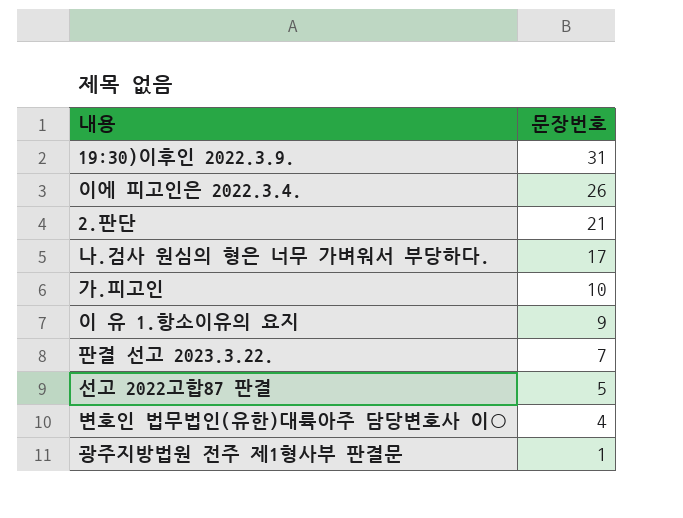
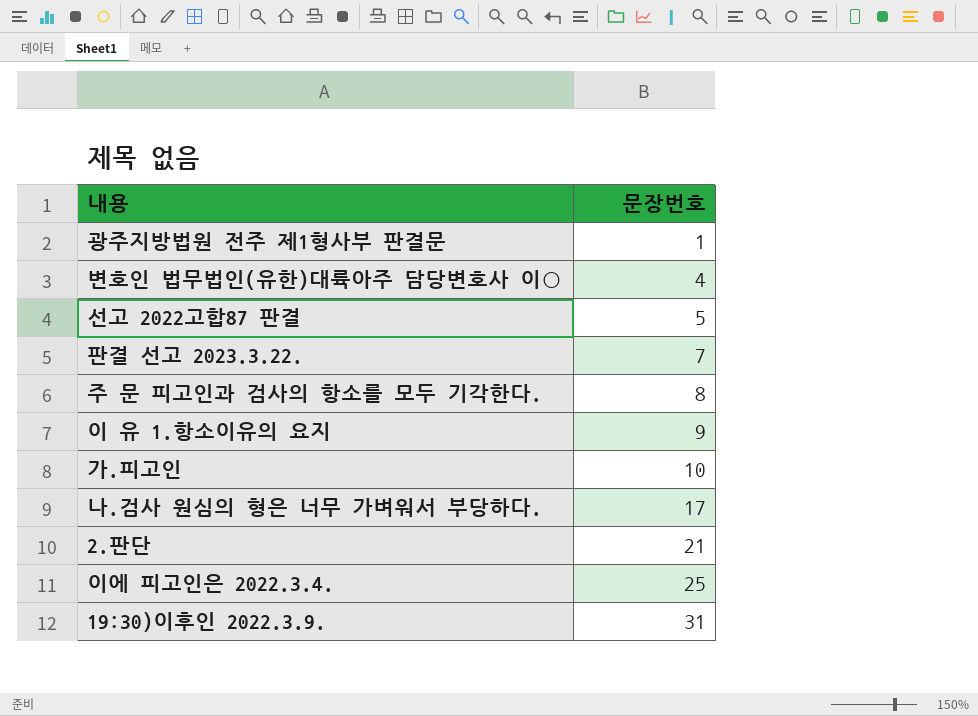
row order: 문장번호 descending -> 문장번호 ascending
row 주 문 피고인과 검사의 항소를 모두 기각한다.: none -> 8
이에 피고인은 2022.3.4. | 문장번호: 26 -> 25

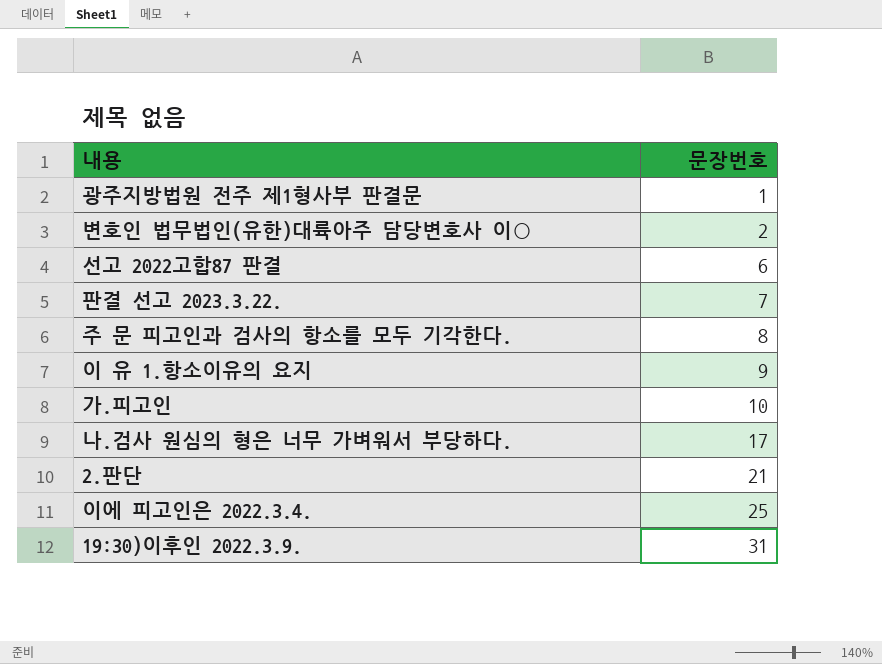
변호인 법무법인(유한)대륙아주 담당변호사 이○ | 문장번호: 4 -> 2
선고 2022고합87 판결 | 문장번호: 5 -> 6

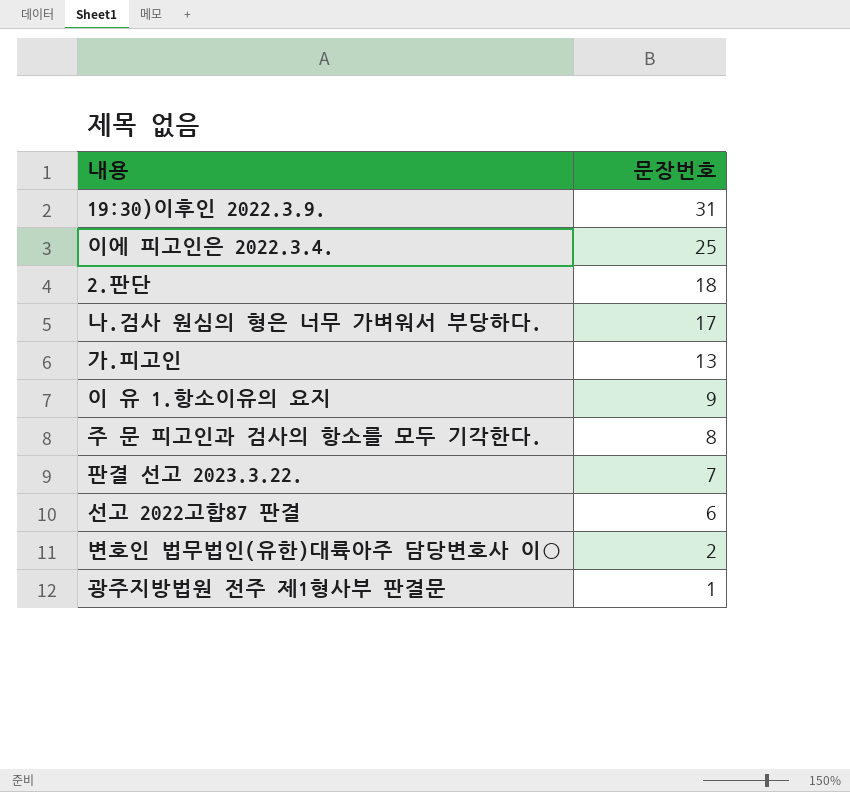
row order: 문장번호 ascending -> 문장번호 descending
2.판단 | 문장번호: 21 -> 18
가.피고인 | 문장번호: 10 -> 13

